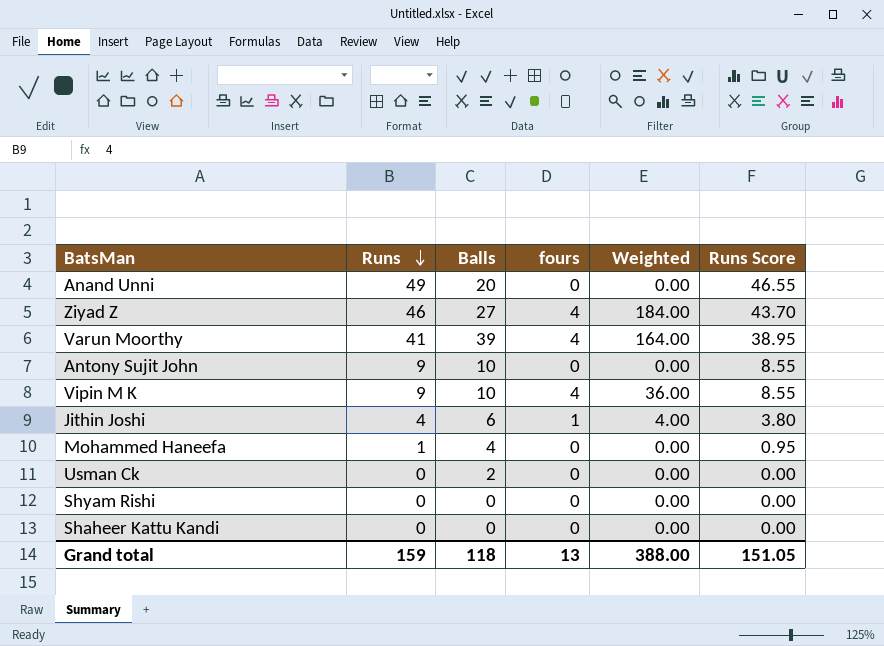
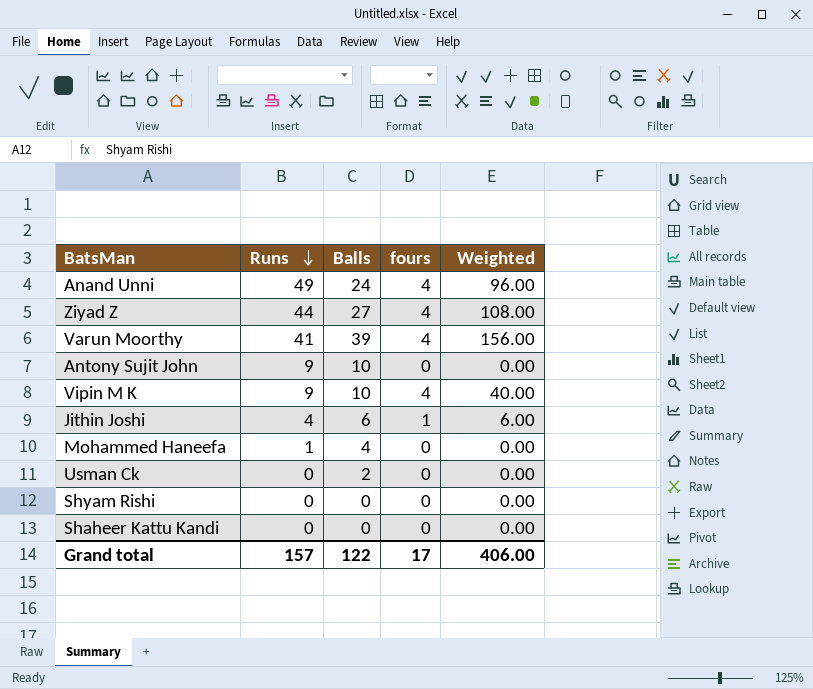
column Runs Score | formula: [Runs] * 0.95 -> none
column Weighted | formula: [Runs] * [fours] -> [Balls] * [fours]
Anand Unni | Balls: 20 -> 24
Anand Unni | fours: 0 -> 4
Ziyad Z | Runs: 46 -> 44
Grand total | Runs: 159 -> 157
Grand total | Balls: 118 -> 122
Grand total | fours: 13 -> 17
Grand total | Weighted: 388.00 -> 406.00

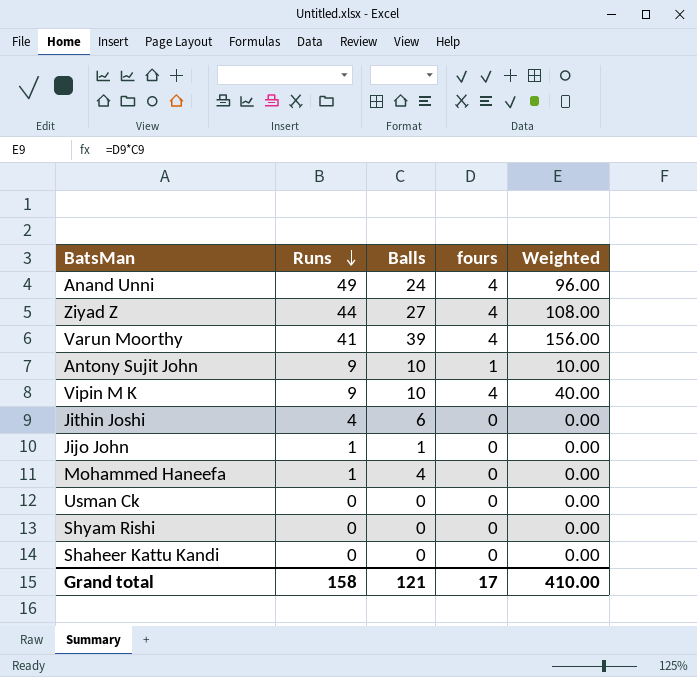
Antony Sujit John | fours: 0 -> 1
Antony Sujit John | Weighted: 0.00 -> 10.00
Jithin Joshi | fours: 1 -> 0
Jithin Joshi | Weighted: 6.00 -> 0.00
row Jijo John: none -> 1 | 1 | 0 | 0.00
Usman Ck | Balls: 2 -> 0
Grand total | Runs: 157 -> 158
Grand total | Balls: 122 -> 121
Grand total | Weighted: 406.00 -> 410.00

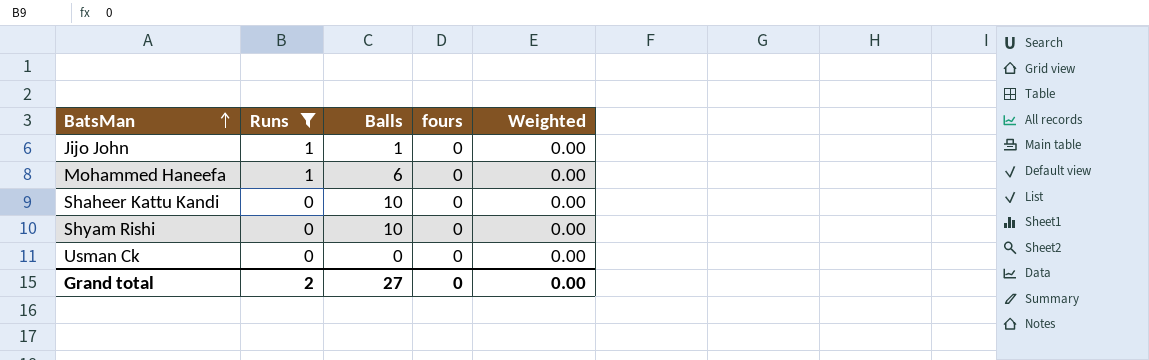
filter: none -> Runs <= 1
row order: Runs descending -> BatsMan ascending
Mohammed Haneefa | Balls: 4 -> 6
Shaheer Kattu Kandi | Balls: 0 -> 10
Shyam Rishi | Balls: 0 -> 10
Grand total | Runs: 158 -> 2
Grand total | Balls: 121 -> 27
Grand total | fours: 17 -> 0
Grand total | Weighted: 410.00 -> 0.00

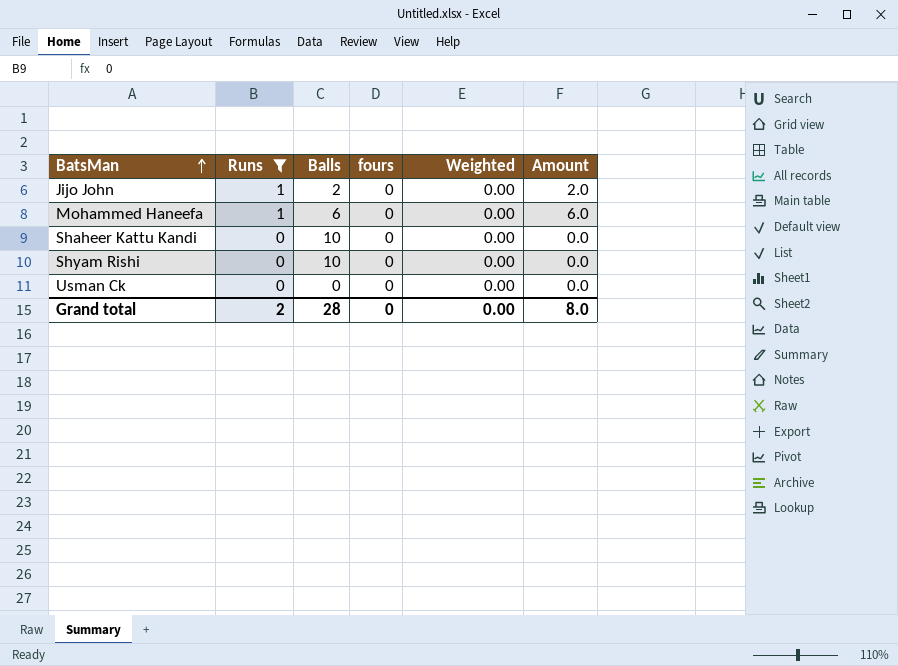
column Amount | formula: none -> [Runs] * [Balls]
Jijo John | Balls: 1 -> 2
Grand total | Balls: 27 -> 28

